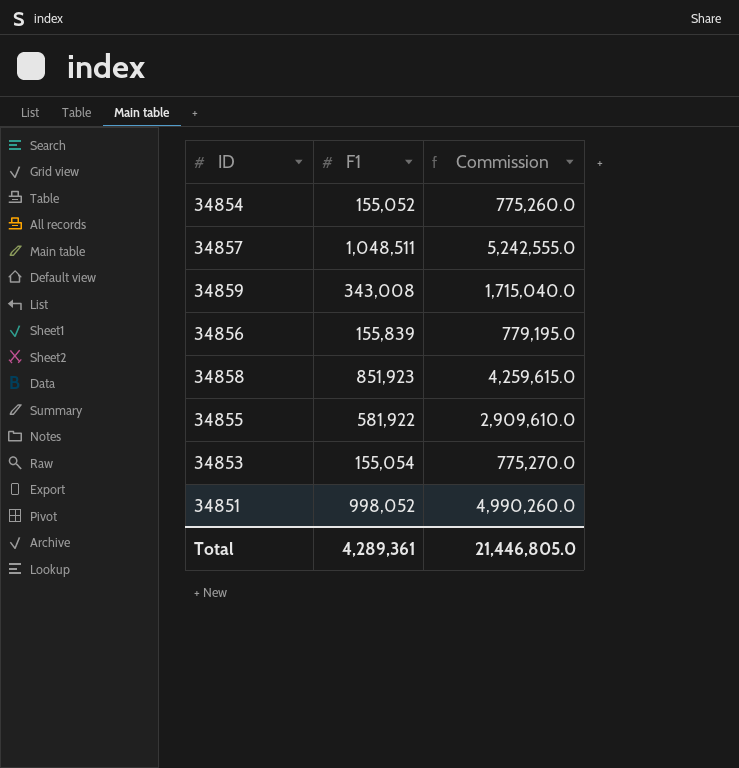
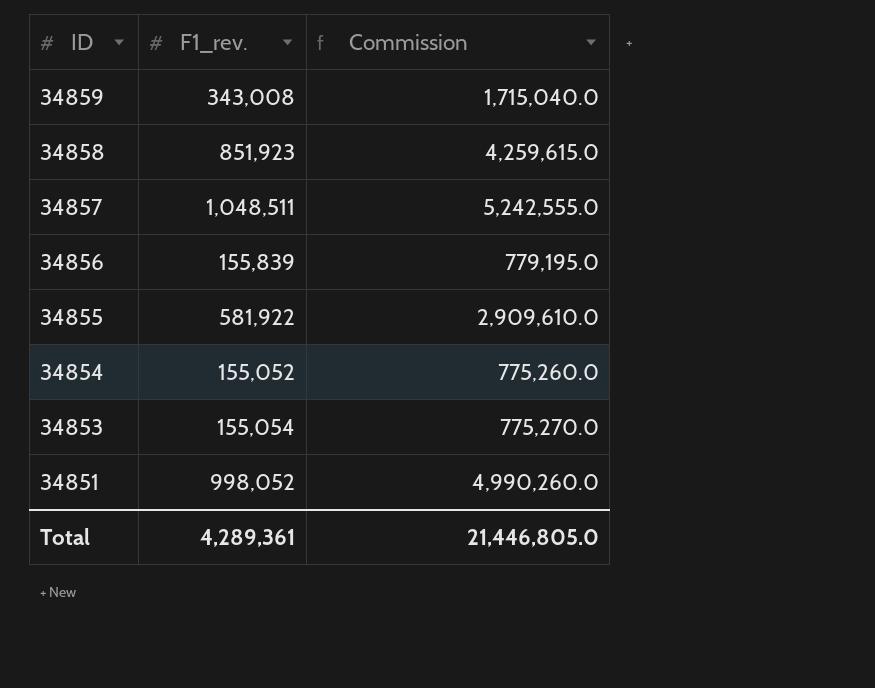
row order: none -> ID descending
column name: F1 -> F1_rev.

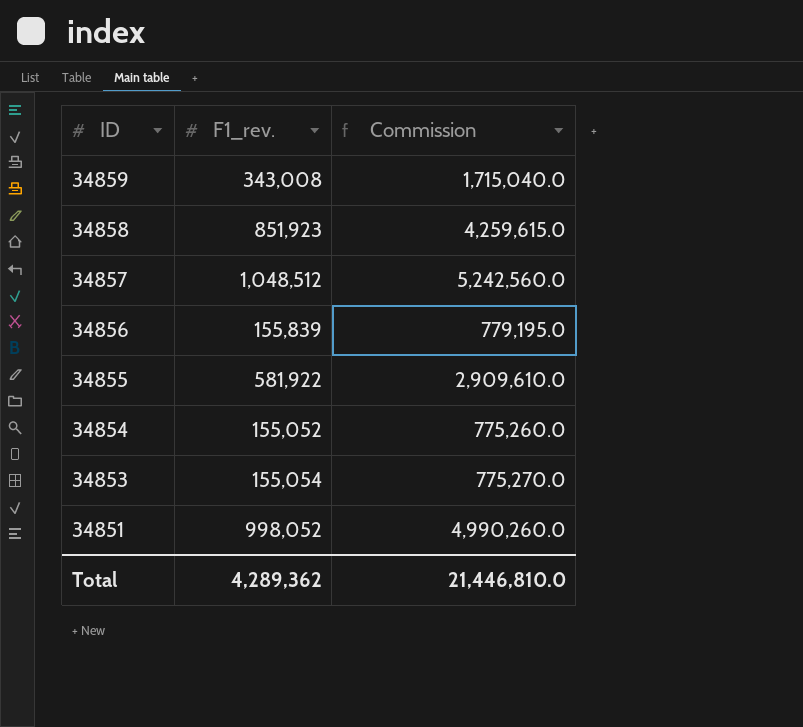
34857 | F1_rev.: 1,048,511 -> 1,048,512
34857 | Commission: 5,242,555.0 -> 5,242,560.0
Total | F1_rev.: 4,289,361 -> 4,289,362
Total | Commission: 21,446,805.0 -> 21,446,810.0

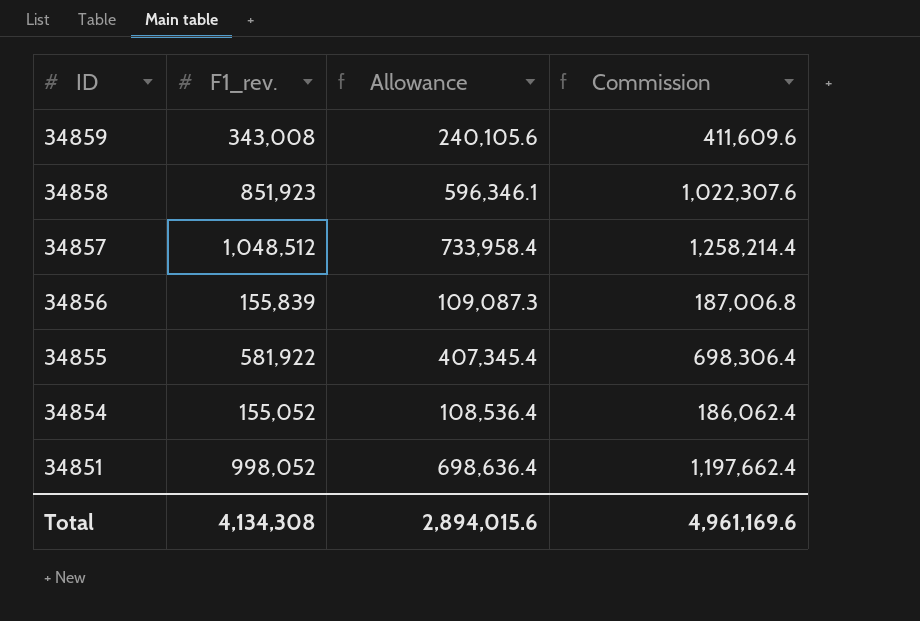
column Allowance | formula: none -> [F1_rev.] * 0.7
column Commission | formula: [F1_rev.] * 5 -> [F1_rev.] * 1.2
row 34853: 155,054 | 775,270.0 -> none
Total | F1_rev.: 4,289,362 -> 4,134,308
Total | Commission: 21,446,810.0 -> 4,961,169.6

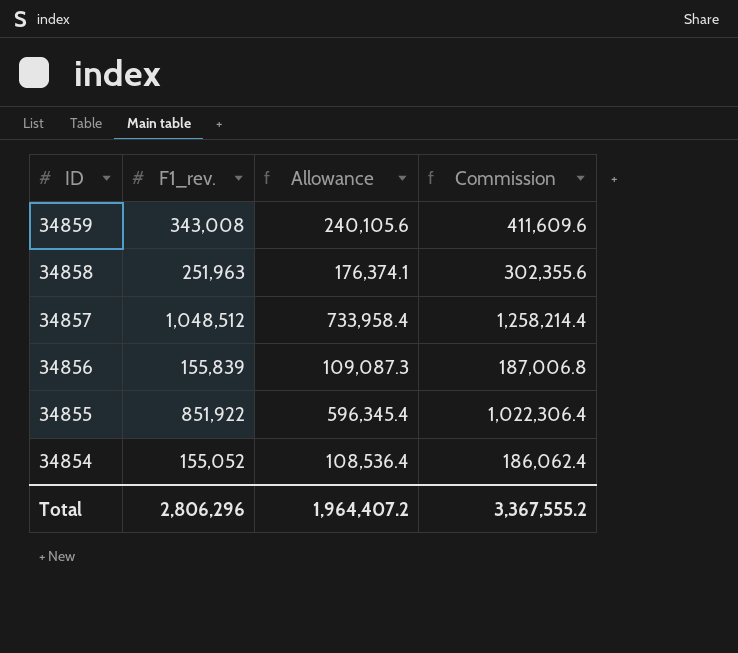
row 34851: 998,052 | 698,636.4 | 1,197,662.4 -> none
34858 | F1_rev.: 851,923 -> 251,963
34858 | Allowance: 596,346.1 -> 176,374.1
34858 | Commission: 1,022,307.6 -> 302,355.6
34855 | F1_rev.: 581,922 -> 851,922
34855 | Allowance: 407,345.4 -> 596,345.4
34855 | Commission: 698,306.4 -> 1,022,306.4
Total | F1_rev.: 4,134,308 -> 2,806,296
Total | Allowance: 2,894,015.6 -> 1,964,407.2
Total | Commission: 4,961,169.6 -> 3,367,555.2

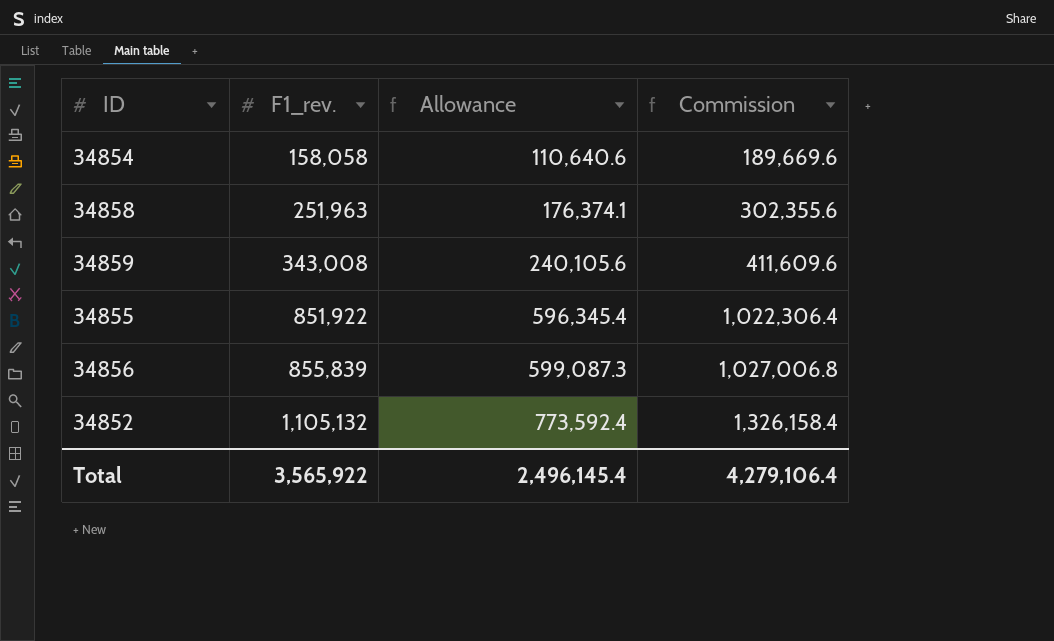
row order: ID descending -> F1_rev. ascending
row 34857: 1,048,512 | 733,958.4 | 1,258,214.4 -> none
34854 | F1_rev.: 155,052 -> 158,058
34854 | Allowance: 108,536.4 -> 110,640.6
34854 | Commission: 186,062.4 -> 189,669.6
34856 | F1_rev.: 155,839 -> 855,839
34856 | Allowance: 109,087.3 -> 599,087.3
34856 | Commission: 187,006.8 -> 1,027,006.8
row 34852: none -> 1,105,132 | 773,592.4 | 1,326,158.4
Total | F1_rev.: 2,806,296 -> 3,565,922
Total | Allowance: 1,964,407.2 -> 2,496,145.4
Total | Commission: 3,367,555.2 -> 4,279,106.4

